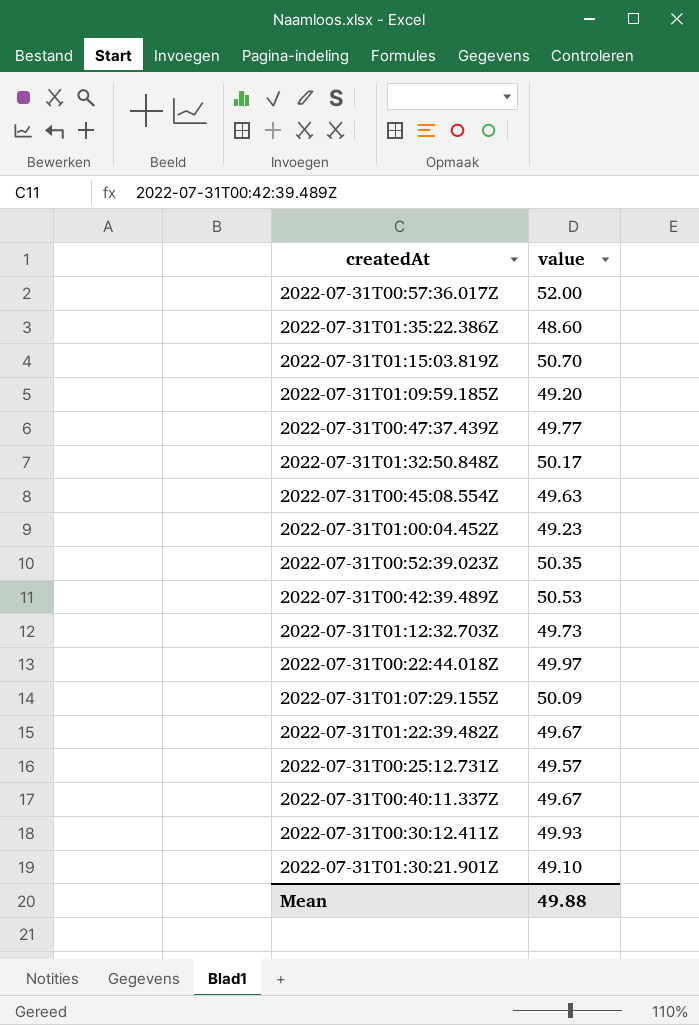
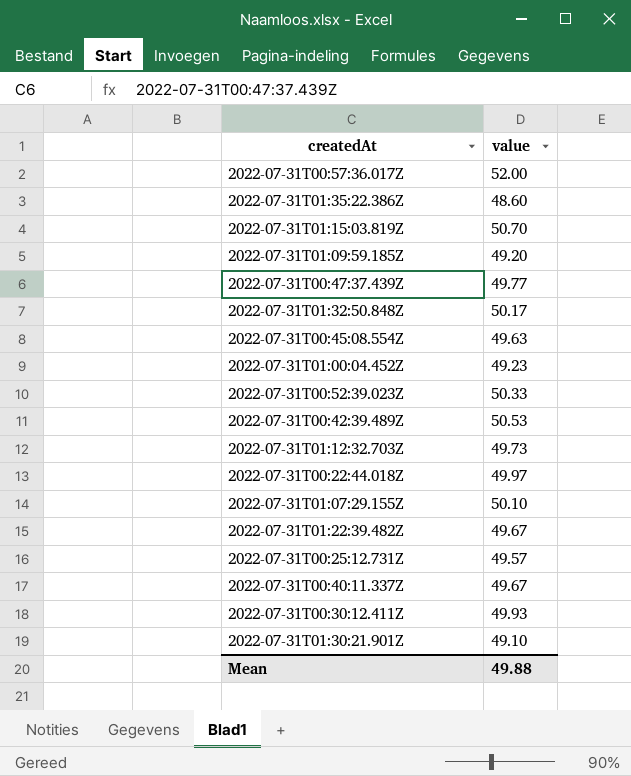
2022-07-31T00:52:39.023Z | value: 50.35 -> 50.33
2022-07-31T01:07:29.155Z | value: 50.09 -> 50.10

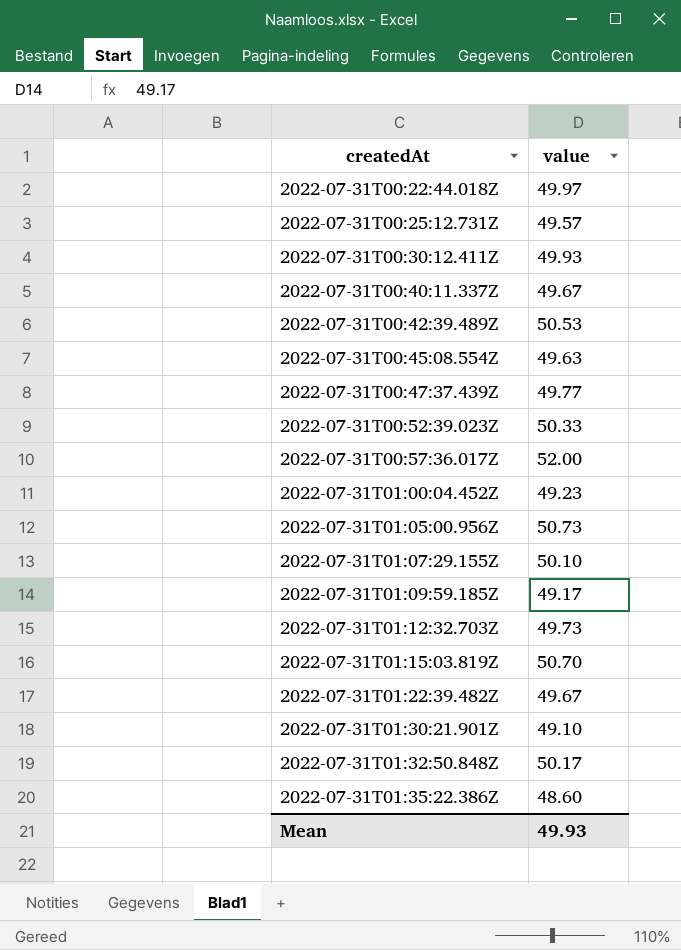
row order: none -> createdAt ascending
row 2022-07-31T01:05:00.956Z: none -> 50.73
2022-07-31T01:09:59.185Z | value: 49.20 -> 49.17
Mean | value: 49.88 -> 49.93

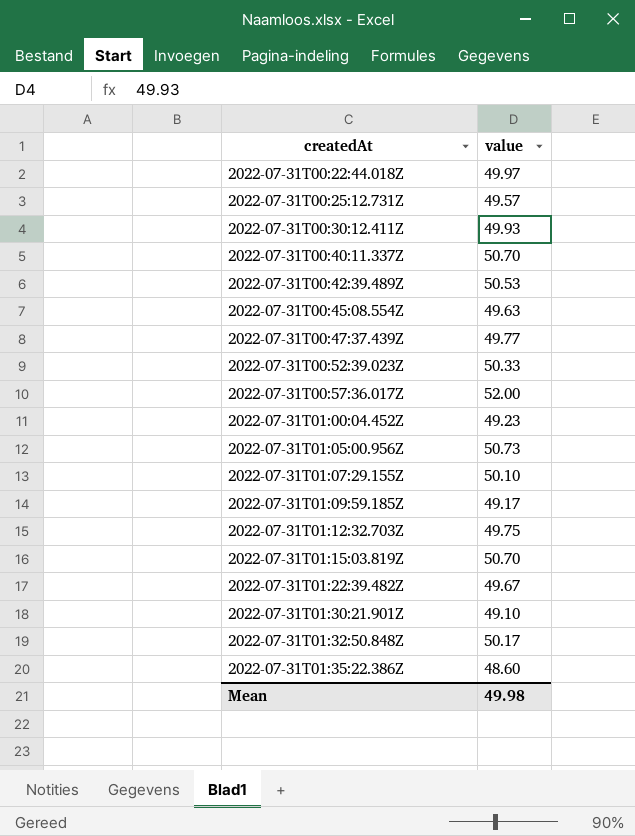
2022-07-31T00:40:11.337Z | value: 49.67 -> 50.70
2022-07-31T01:12:32.703Z | value: 49.73 -> 49.75
Mean | value: 49.93 -> 49.98

